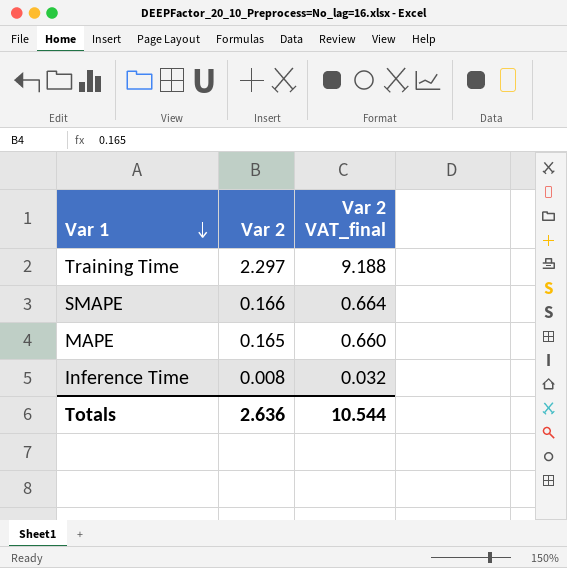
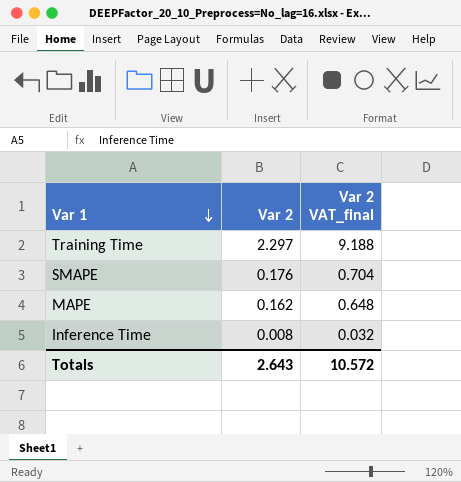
SMAPE | Var 2: 0.166 -> 0.176
SMAPE | Var 2 VAT_final: 0.664 -> 0.704
MAPE | Var 2: 0.165 -> 0.162
MAPE | Var 2 VAT_final: 0.660 -> 0.648
Totals | Var 2: 2.636 -> 2.643
Totals | Var 2 VAT_final: 10.544 -> 10.572

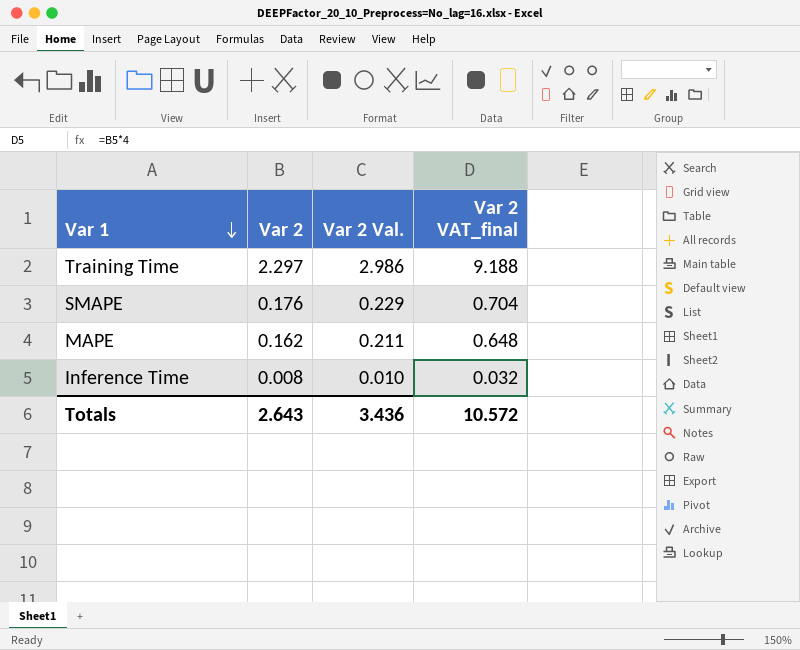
column Var 2 Val. | formula: none -> [Var 2] * 1.3

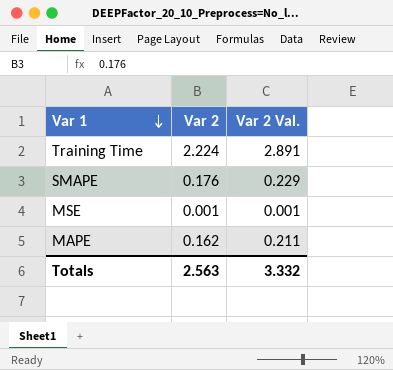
column Var 2 VAT_final | formula: [Var 2] * 4 -> none
row Inference Time: 0.008 | 0.010 | 0.032 -> none
Training Time | Var 2: 2.297 -> 2.224
Training Time | Var 2 Val.: 2.986 -> 2.891
row MSE: none -> 0.001 | 0.001
Totals | Var 2: 2.643 -> 2.563
Totals | Var 2 Val.: 3.436 -> 3.332

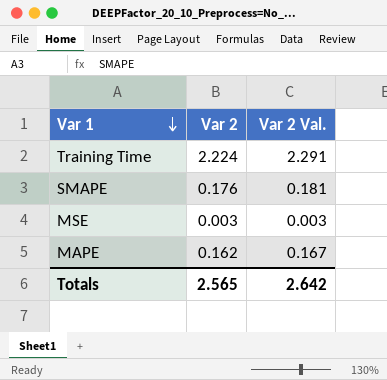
column Var 2 Val. | formula: [Var 2] * 1.3 -> [Var 2] * 1.03
MSE | Var 2: 0.001 -> 0.003
Totals | Var 2: 2.563 -> 2.565
Totals | Var 2 Val.: 3.332 -> 2.642

